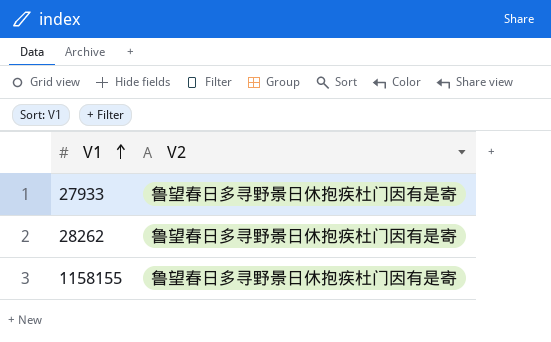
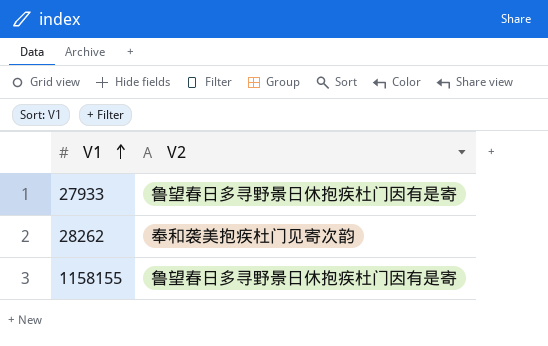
28262 | V2: 鲁望春日多寻野景日休抱疾杜门因有是寄 -> 奉和袭美抱疾杜门见寄次韵

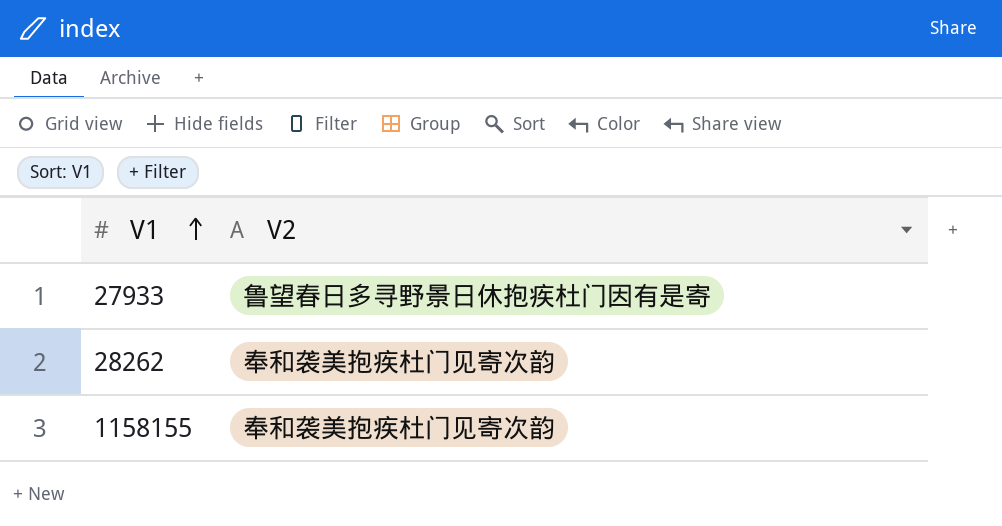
1158155 | V2: 鲁望春日多寻野景日休抱疾杜门因有是寄 -> 奉和袭美抱疾杜门见寄次韵

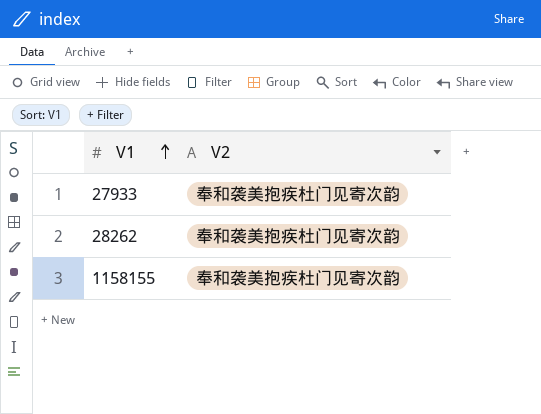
27933 | V2: 鲁望春日多寻野景日休抱疾杜门因有是寄 -> 奉和袭美抱疾杜门见寄次韵

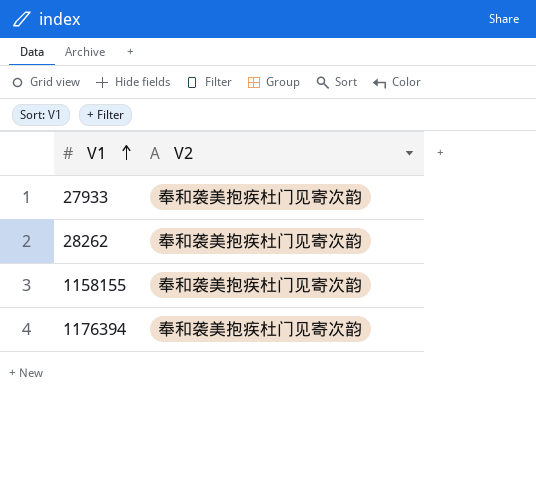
row 1176394: none -> 奉和袭美抱疾杜门见寄次韵

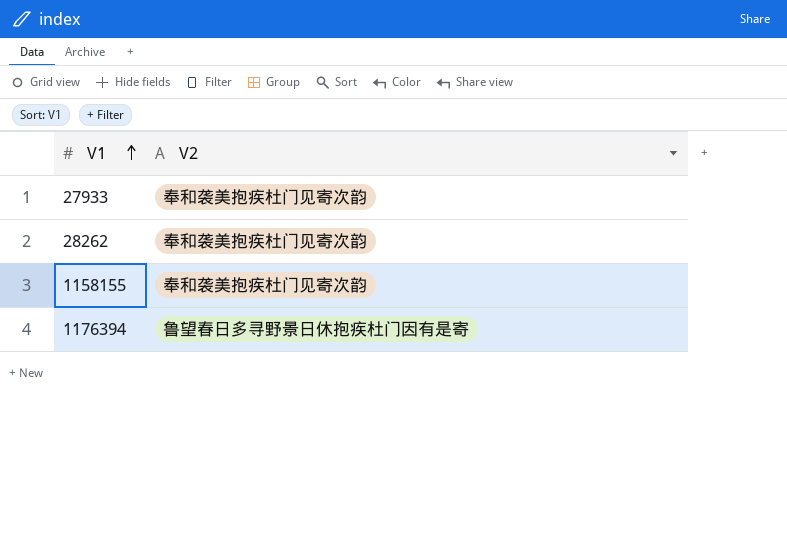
1176394 | V2: 奉和袭美抱疾杜门见寄次韵 -> 鲁望春日多寻野景日休抱疾杜门因有是寄

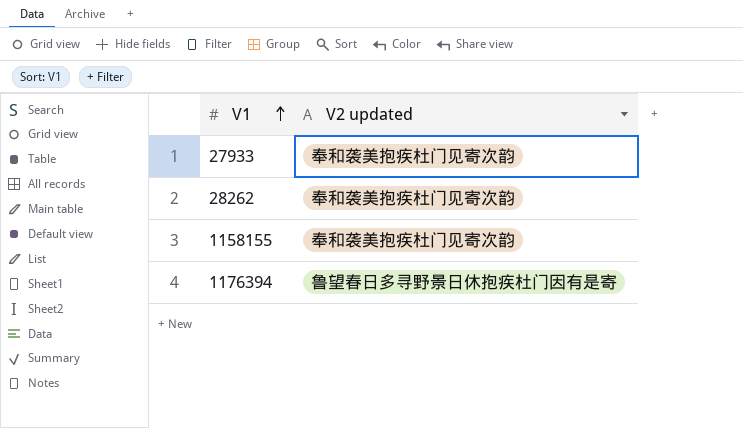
column name: V2 -> V2 updated

